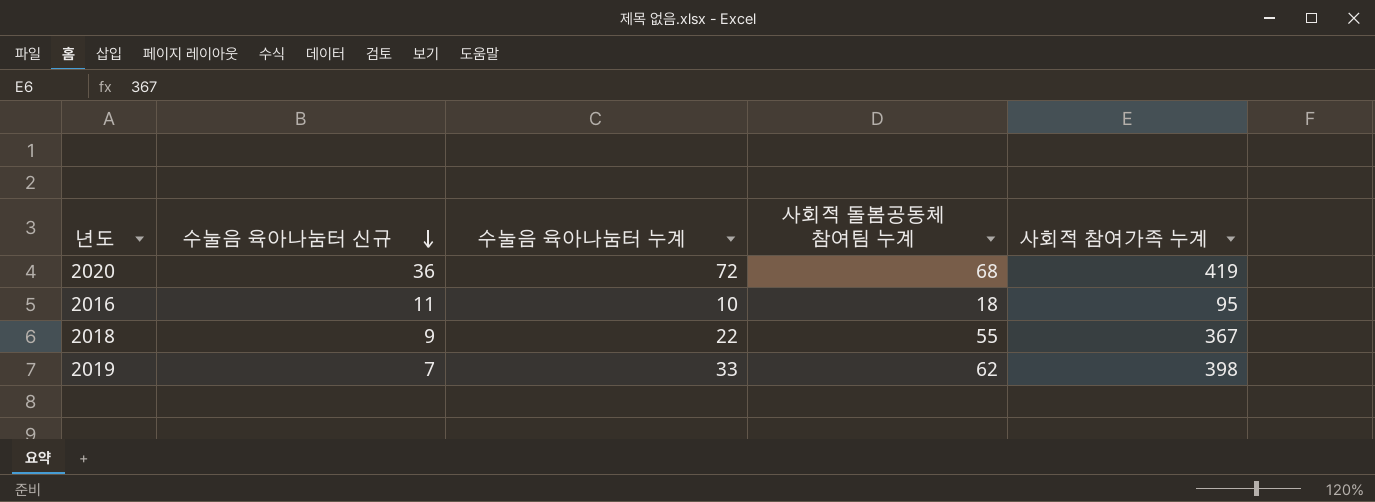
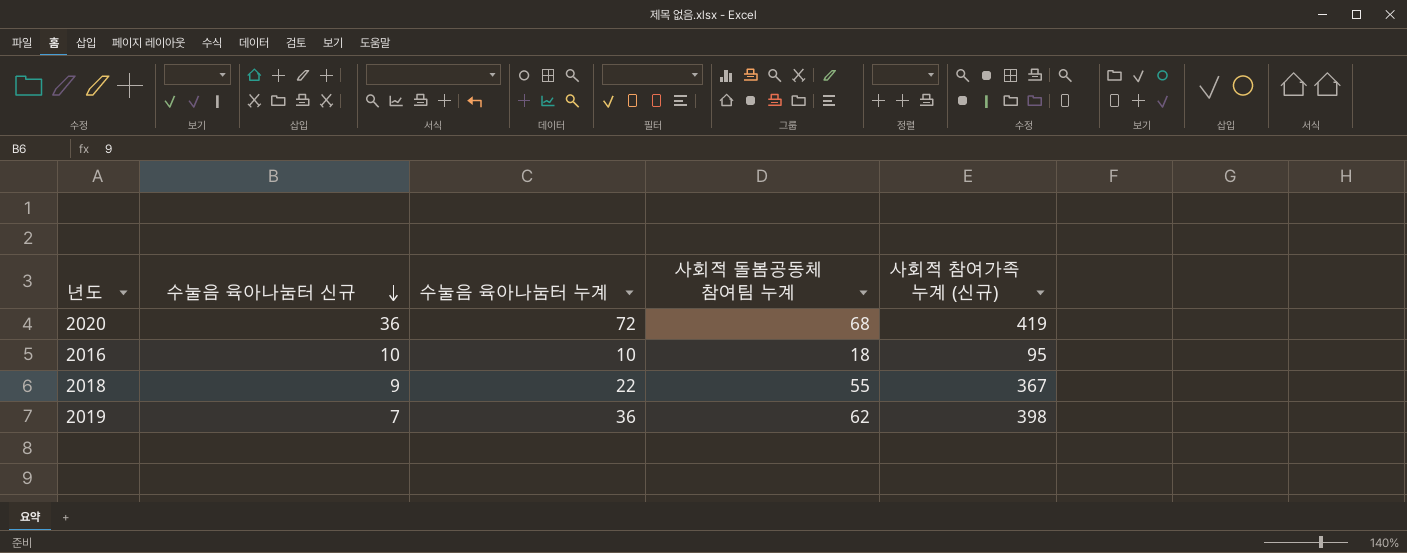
column name: 사회적 참여가족 누계 -> 사회적 참여가족 누계 (신규)
2016 | 수눌음 육아나눔터 신규: 11 -> 10
2019 | 수눌음 육아나눔터 누계: 33 -> 36

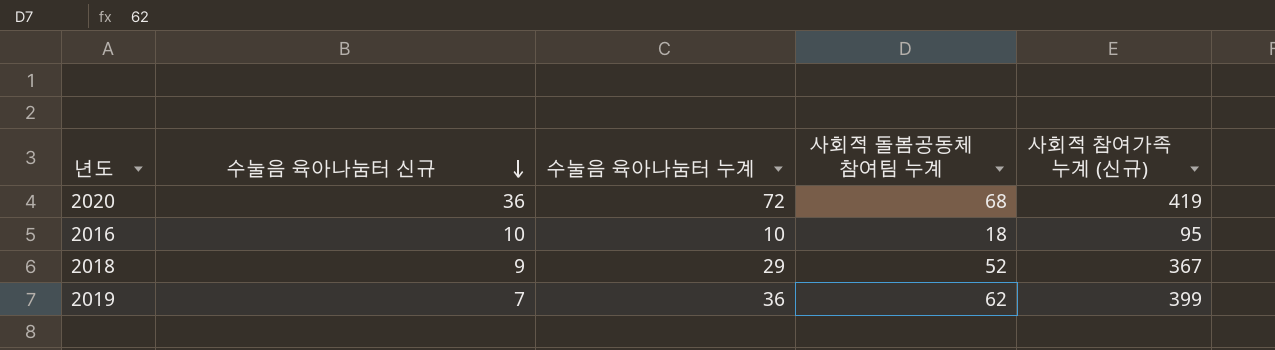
2018 | 수눌음 육아나눔터 누계: 22 -> 29
2018 | 사회적 돌봄공동체 참여팀 누계: 55 -> 52
2019 | 사회적 참여가족 누계 (신규): 398 -> 399

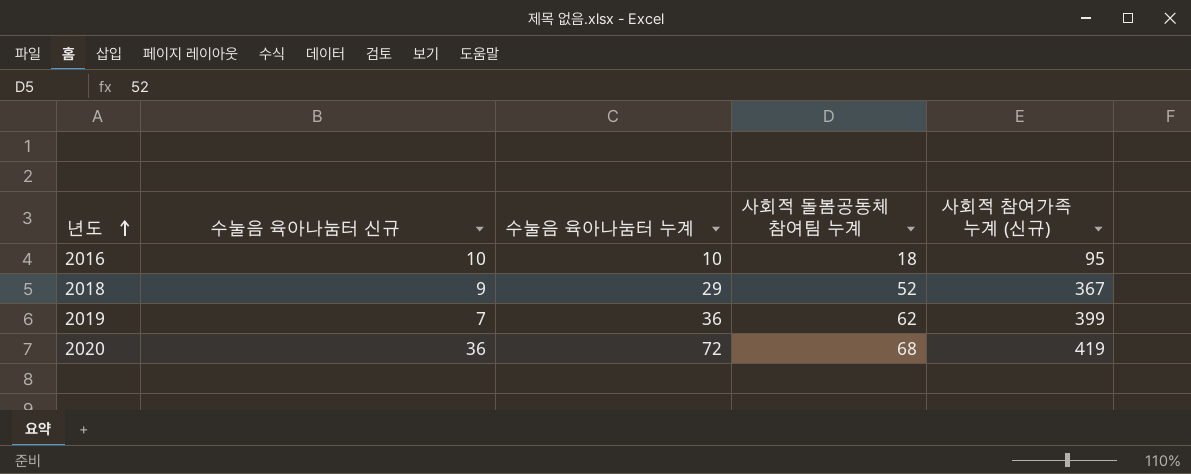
row order: 수눌음 육아나눔터 신규 descending -> 년도 ascending

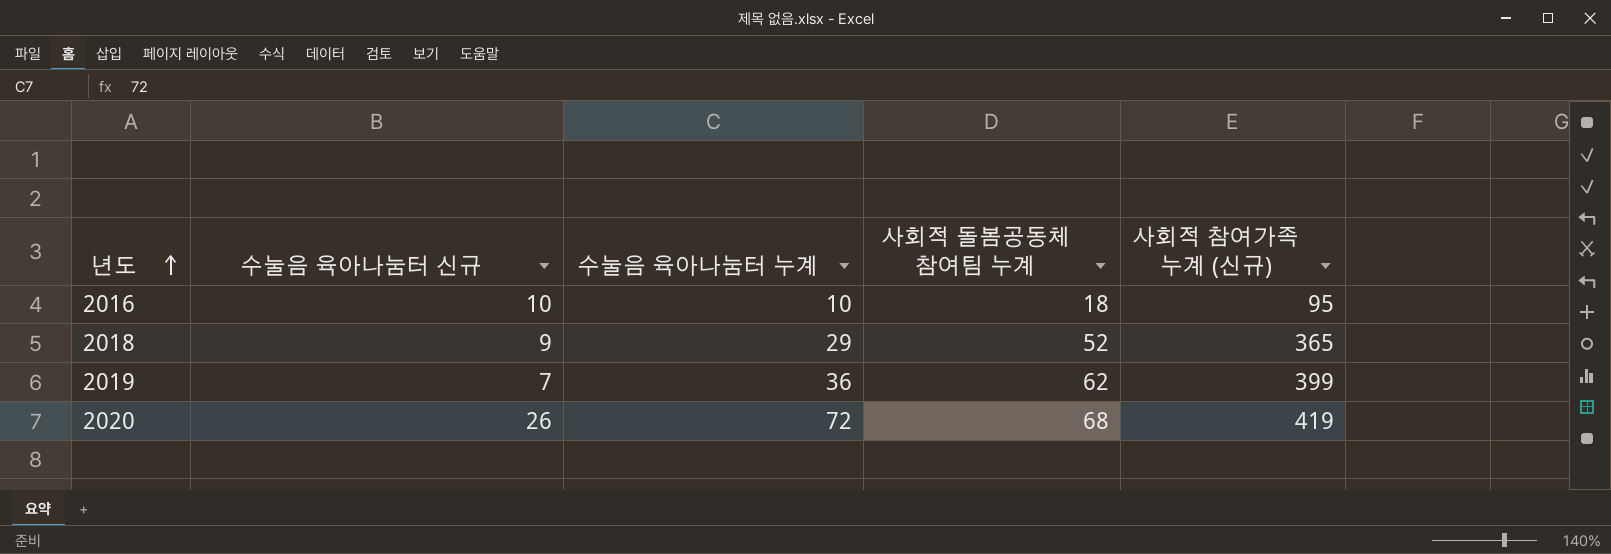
2018 | 사회적 참여가족 누계 (신규): 367 -> 365
2020 | 수눌음 육아나눔터 신규: 36 -> 26

